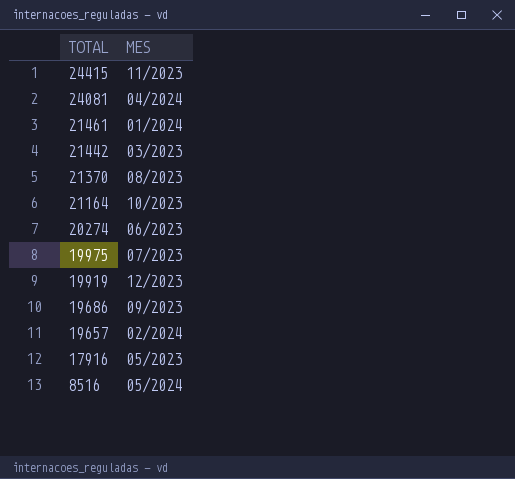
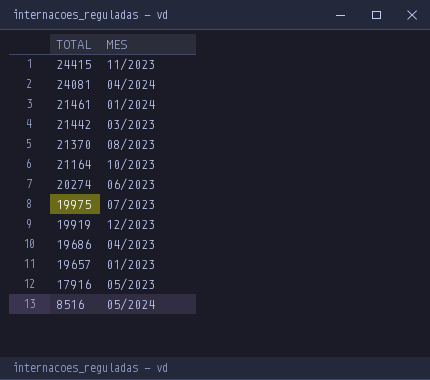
19686 | MES: 09/2023 -> 04/2023
19657 | MES: 02/2024 -> 01/2023

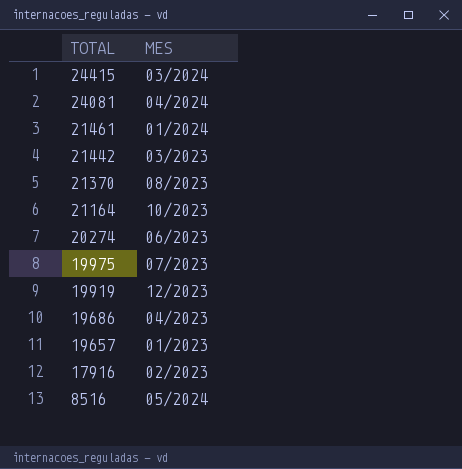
24415 | MES: 11/2023 -> 03/2024
17916 | MES: 05/2023 -> 02/2023

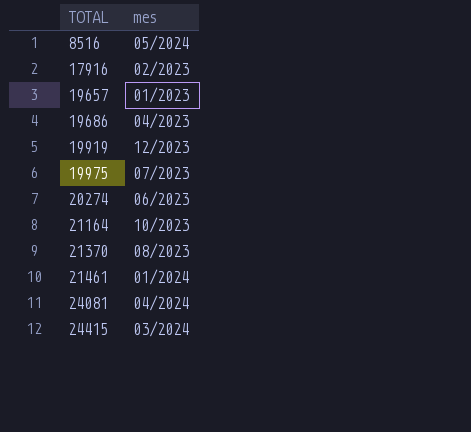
row order: TOTAL descending -> TOTAL ascending
column name: MES -> mes
row 21442: 03/2023 -> none

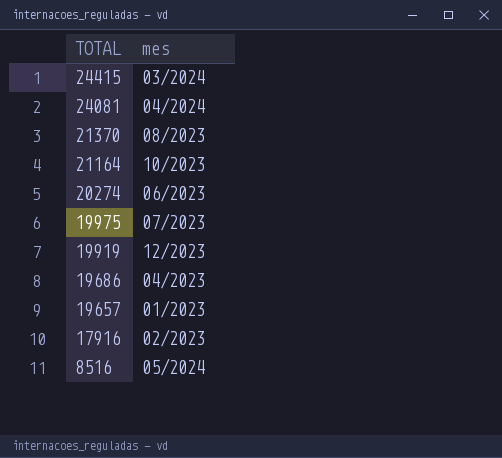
row order: TOTAL ascending -> TOTAL descending
row 21461: 01/2024 -> none

